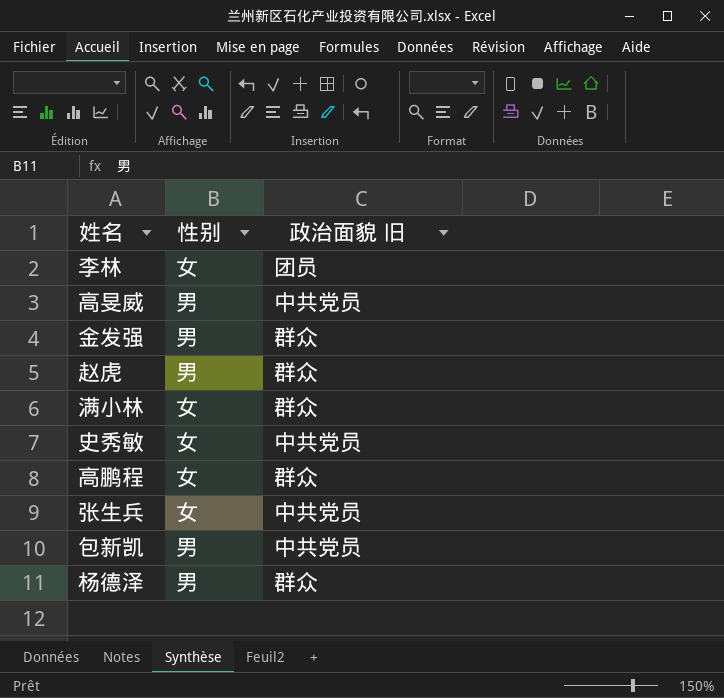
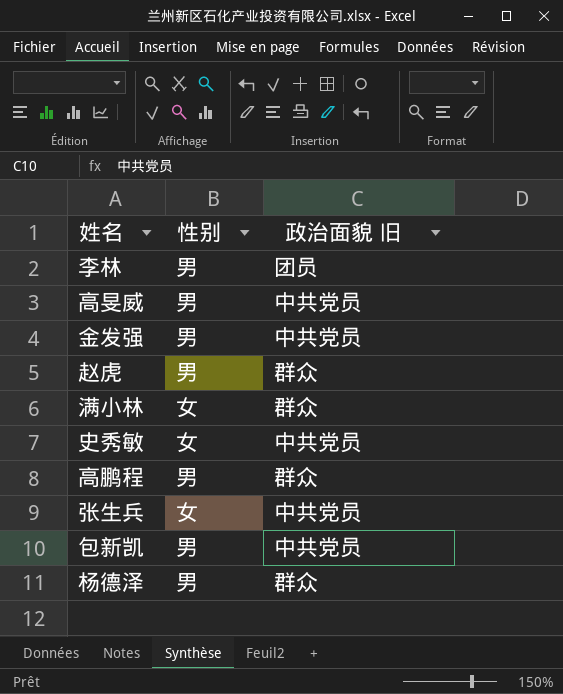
李林 | 性别: 女 -> 男
金发强 | 政治面貌 旧: 群众 -> 中共党员
高鹏程 | 性别: 女 -> 男

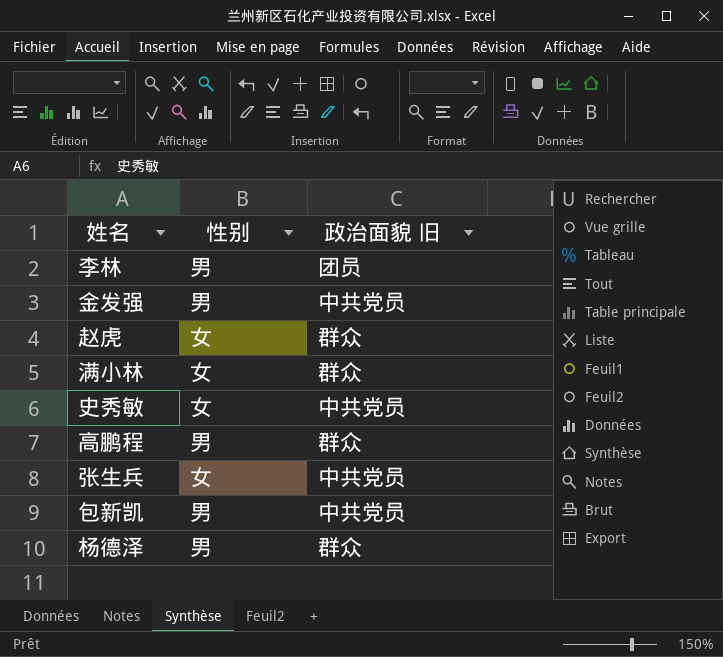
row 高旻威: 男 | 中共党员 -> none
赵虎 | 性别: 男 -> 女

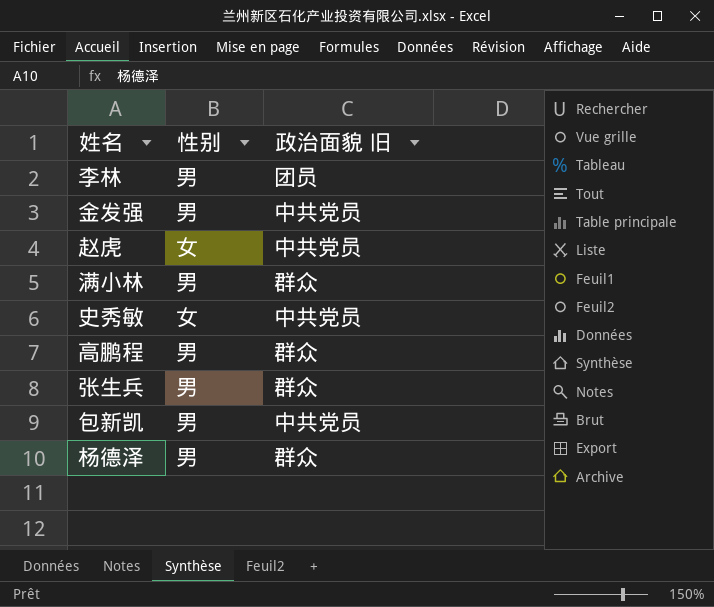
赵虎 | 政治面貌 旧: 群众 -> 中共党员
满小林 | 性别: 女 -> 男
张生兵 | 性别: 女 -> 男
张生兵 | 政治面貌 旧: 中共党员 -> 群众

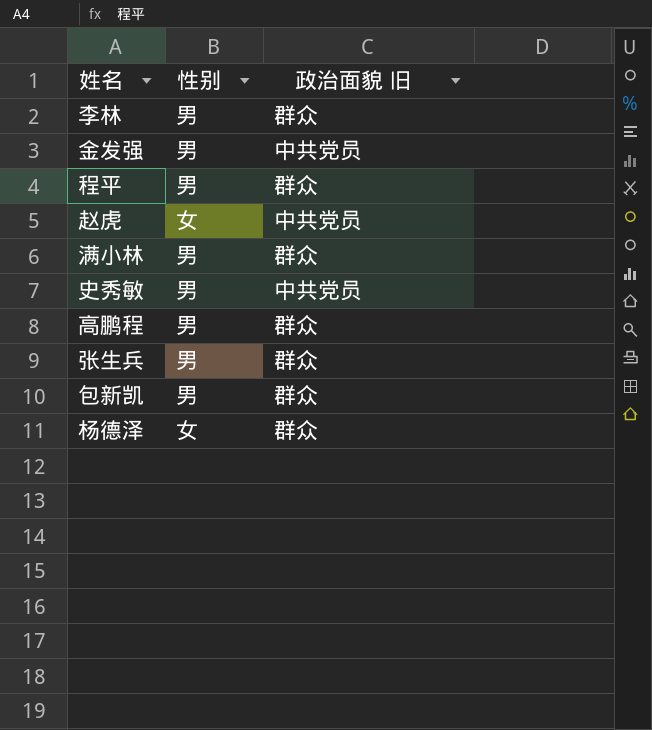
李林 | 政治面貌 旧: 团员 -> 群众
row 程平: none -> 男 | 群众
史秀敏 | 性别: 女 -> 男
包新凯 | 政治面貌 旧: 中共党员 -> 群众
杨德泽 | 性别: 男 -> 女

